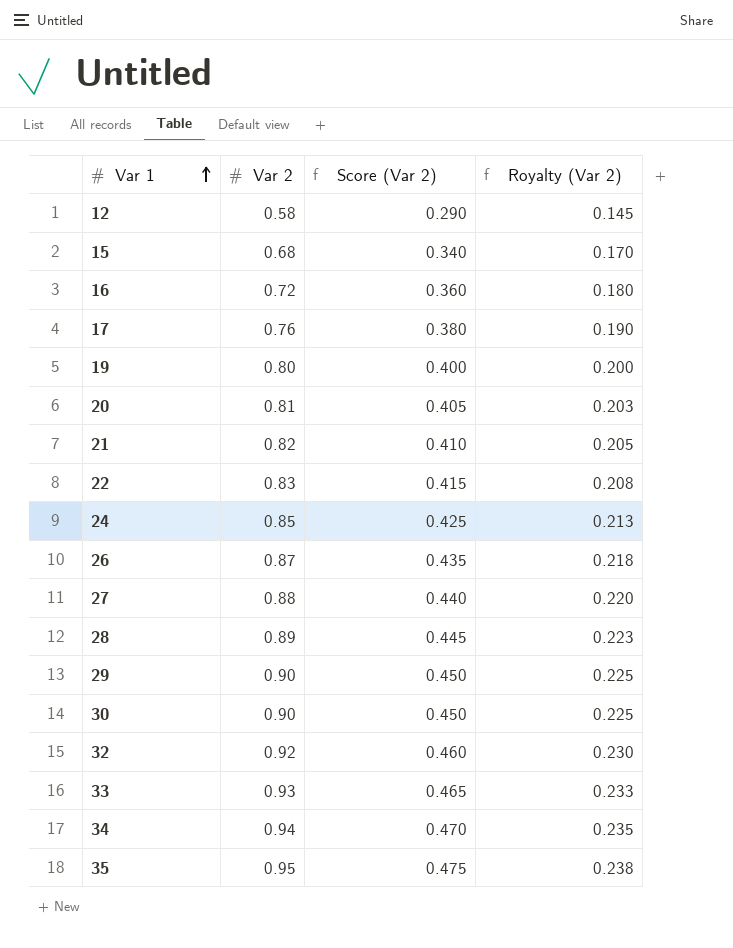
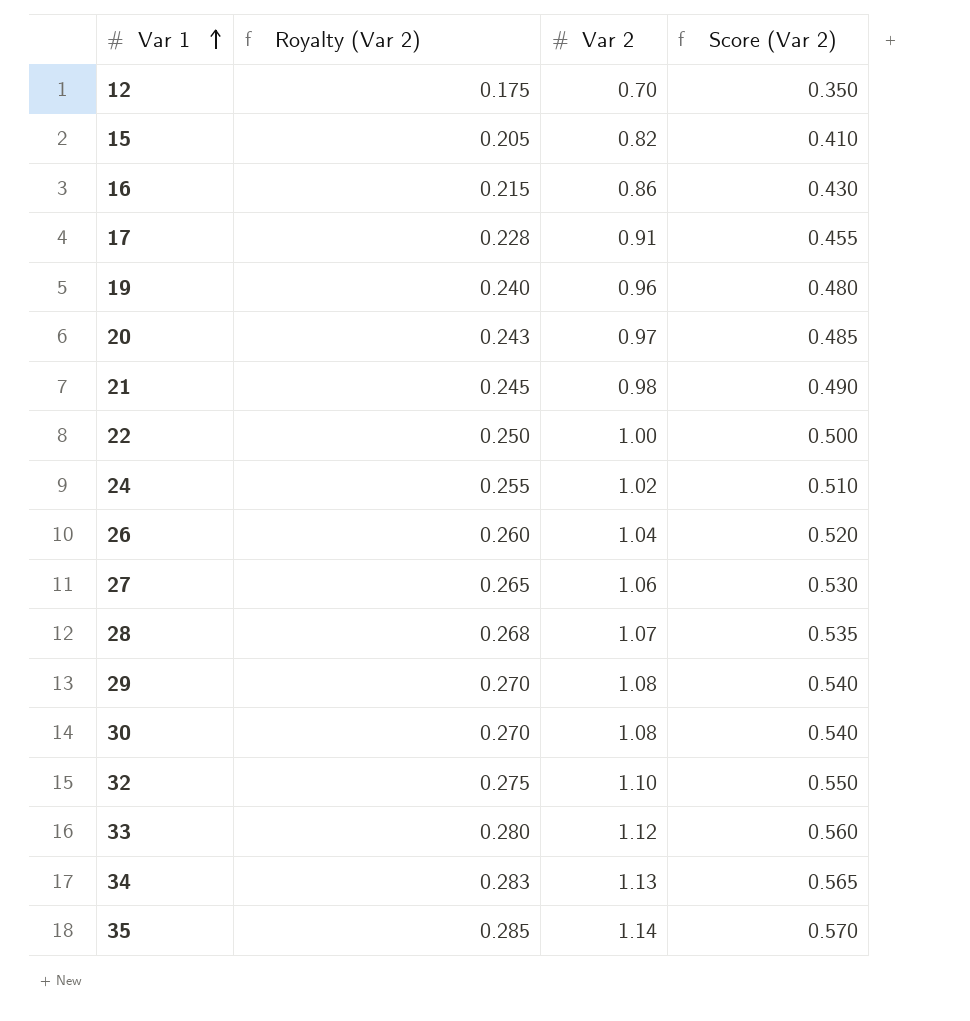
column Royalty (Var 2) | position: 4 -> 2
12 | Royalty (Var 2): 0.145 -> 0.175
12 | Var 2: 0.58 -> 0.70
12 | Score (Var 2): 0.290 -> 0.350
15 | Royalty (Var 2): 0.170 -> 0.205
15 | Var 2: 0.68 -> 0.82
15 | Score (Var 2): 0.340 -> 0.410
16 | Royalty (Var 2): 0.180 -> 0.215
16 | Var 2: 0.72 -> 0.86
16 | Score (Var 2): 0.360 -> 0.430
17 | Royalty (Var 2): 0.190 -> 0.228
17 | Var 2: 0.76 -> 0.91
17 | Score (Var 2): 0.380 -> 0.455
19 | Royalty (Var 2): 0.200 -> 0.240
19 | Var 2: 0.80 -> 0.96
19 | Score (Var 2): 0.400 -> 0.480
20 | Royalty (Var 2): 0.203 -> 0.243
20 | Var 2: 0.81 -> 0.97
20 | Score (Var 2): 0.405 -> 0.485
21 | Royalty (Var 2): 0.205 -> 0.245
21 | Var 2: 0.82 -> 0.98
21 | Score (Var 2): 0.410 -> 0.490
22 | Royalty (Var 2): 0.208 -> 0.250
22 | Var 2: 0.83 -> 1.00
22 | Score (Var 2): 0.415 -> 0.500
24 | Royalty (Var 2): 0.213 -> 0.255
24 | Var 2: 0.85 -> 1.02
24 | Score (Var 2): 0.425 -> 0.510
26 | Royalty (Var 2): 0.218 -> 0.260
26 | Var 2: 0.87 -> 1.04
26 | Score (Var 2): 0.435 -> 0.520
27 | Royalty (Var 2): 0.220 -> 0.265
27 | Var 2: 0.88 -> 1.06
27 | Score (Var 2): 0.440 -> 0.530
28 | Royalty (Var 2): 0.223 -> 0.268
28 | Var 2: 0.89 -> 1.07
28 | Score (Var 2): 0.445 -> 0.535
29 | Royalty (Var 2): 0.225 -> 0.270
29 | Var 2: 0.90 -> 1.08
29 | Score (Var 2): 0.450 -> 0.540
30 | Royalty (Var 2): 0.225 -> 0.270
30 | Var 2: 0.90 -> 1.08
30 | Score (Var 2): 0.450 -> 0.540
32 | Royalty (Var 2): 0.230 -> 0.275
32 | Var 2: 0.92 -> 1.10
32 | Score (Var 2): 0.460 -> 0.550
33 | Royalty (Var 2): 0.233 -> 0.280
33 | Var 2: 0.93 -> 1.12
33 | Score (Var 2): 0.465 -> 0.560
34 | Royalty (Var 2): 0.235 -> 0.283
34 | Var 2: 0.94 -> 1.13
34 | Score (Var 2): 0.470 -> 0.565
35 | Royalty (Var 2): 0.238 -> 0.285
35 | Var 2: 0.95 -> 1.14
35 | Score (Var 2): 0.475 -> 0.570

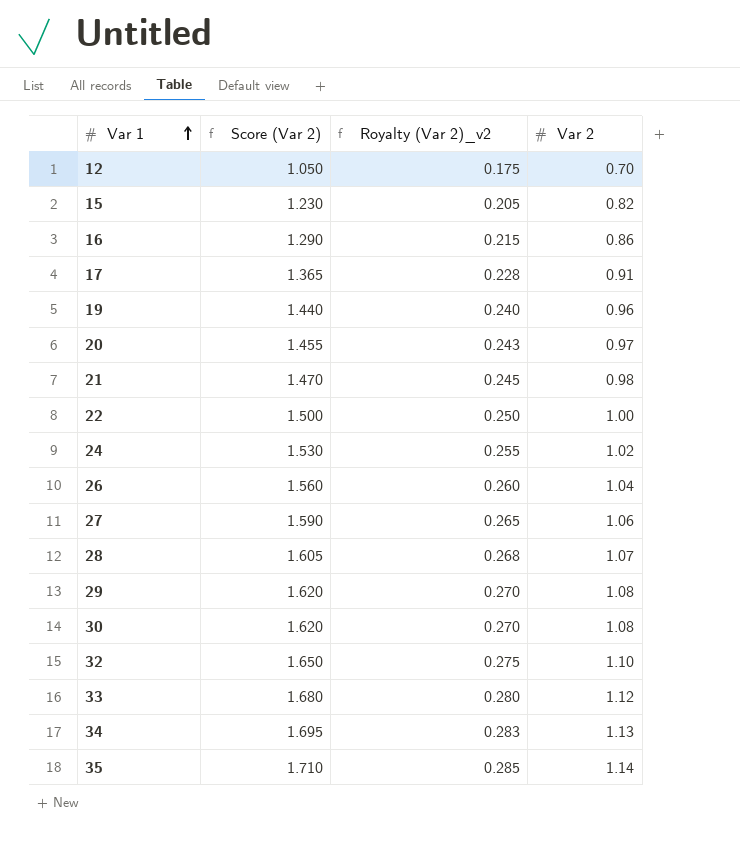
column Score (Var 2) | formula: [Var 2] * 0.5 -> [Var 2] * 1.5
column Score (Var 2) | position: 4 -> 2
column name: Royalty (Var 2) -> Royalty (Var 2)_v2

